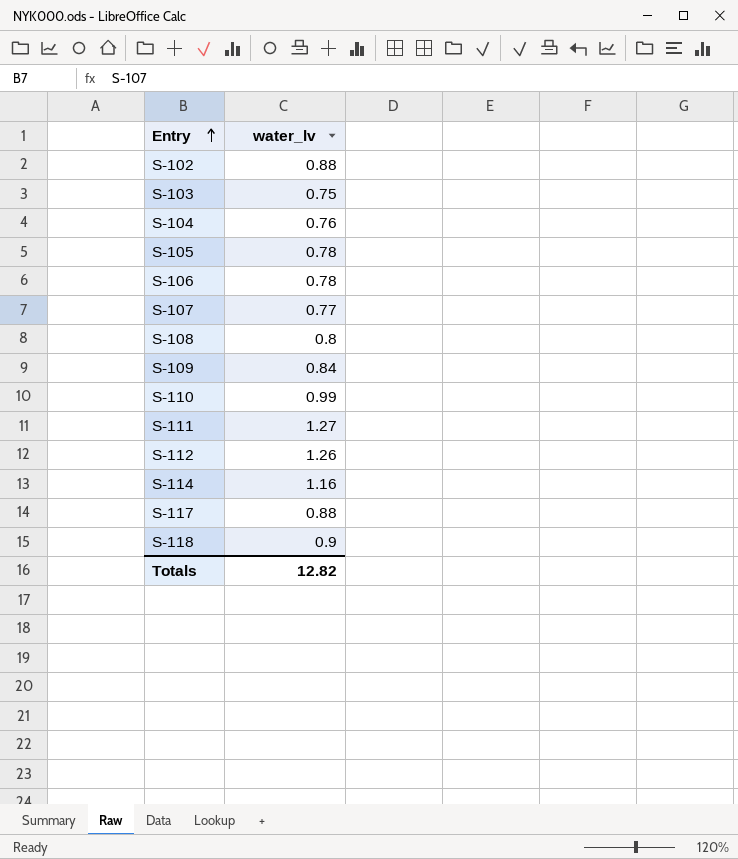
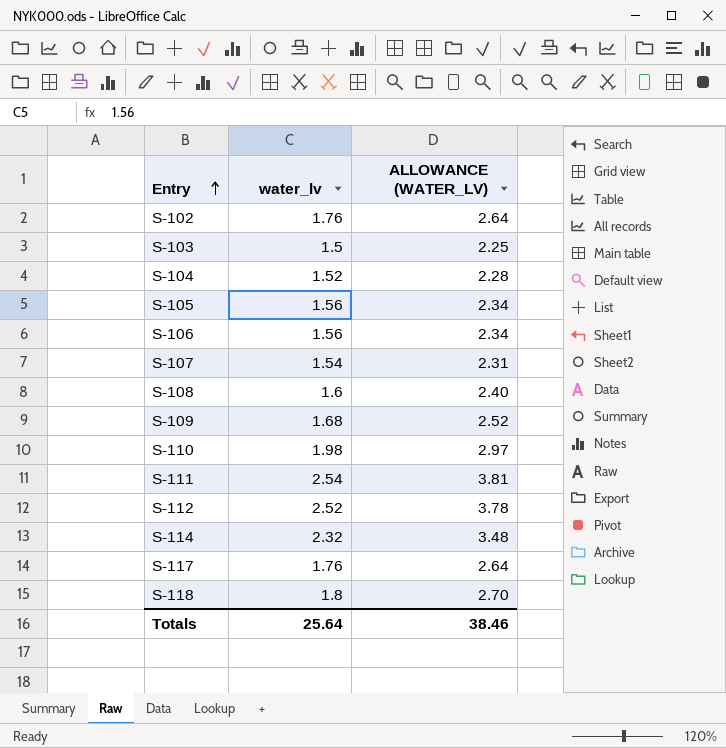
column ALLOWANCE (WATER_LV) | formula: none -> [water_lv] * 1.5
S-102 | water_lv: 0.88 -> 1.76
S-103 | water_lv: 0.75 -> 1.5
S-104 | water_lv: 0.76 -> 1.52
S-105 | water_lv: 0.78 -> 1.56
S-106 | water_lv: 0.78 -> 1.56
S-107 | water_lv: 0.77 -> 1.54
S-108 | water_lv: 0.8 -> 1.6
S-109 | water_lv: 0.84 -> 1.68
S-110 | water_lv: 0.99 -> 1.98
S-111 | water_lv: 1.27 -> 2.54
S-112 | water_lv: 1.26 -> 2.52
S-114 | water_lv: 1.16 -> 2.32
S-117 | water_lv: 0.88 -> 1.76
S-118 | water_lv: 0.9 -> 1.8
Totals | water_lv: 12.82 -> 25.64

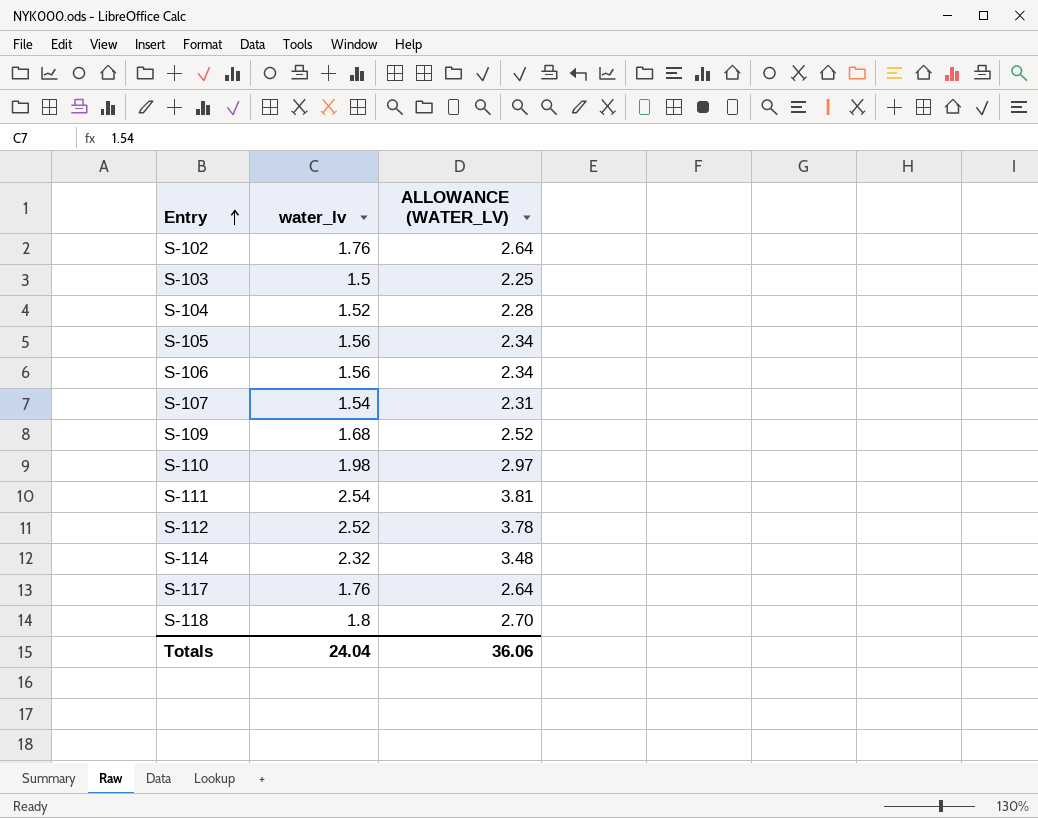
row S-108: 1.6 | 2.40 -> none
Totals | water_lv: 25.64 -> 24.04
Totals | ALLOWANCE (WATER_LV): 38.46 -> 36.06

